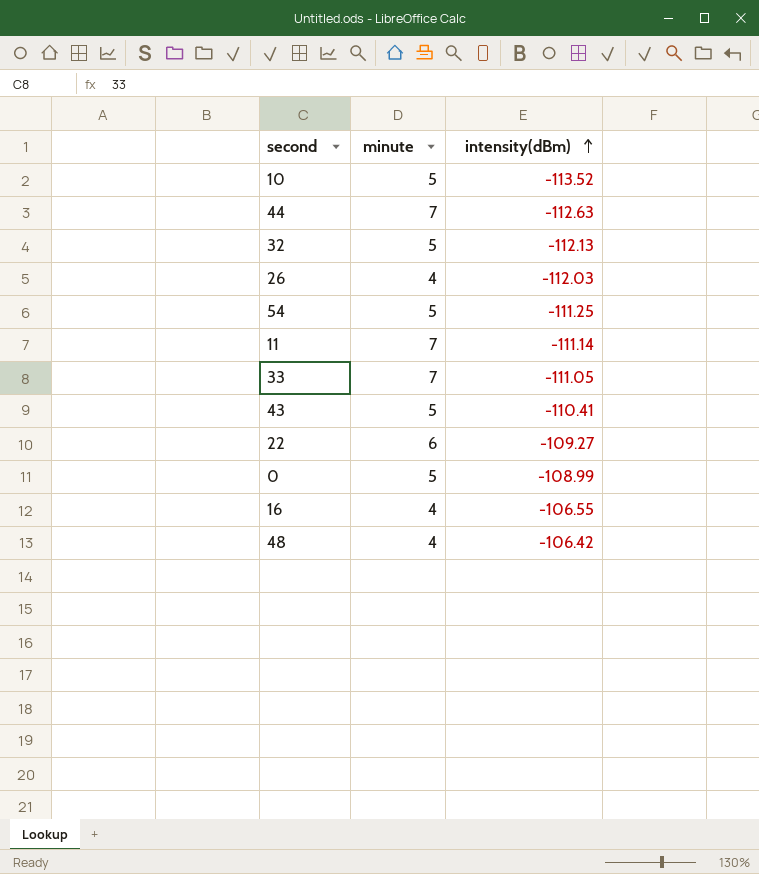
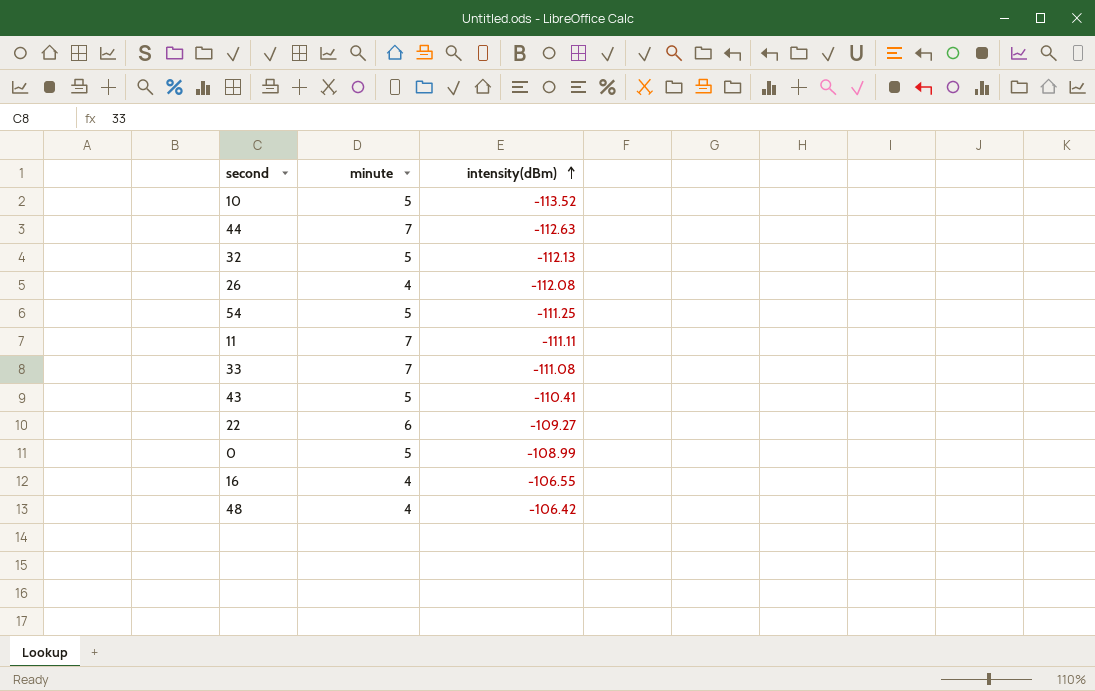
26 | intensity(dBm): -112.03 -> -112.08
11 | intensity(dBm): -111.14 -> -111.11
33 | intensity(dBm): -111.05 -> -111.08

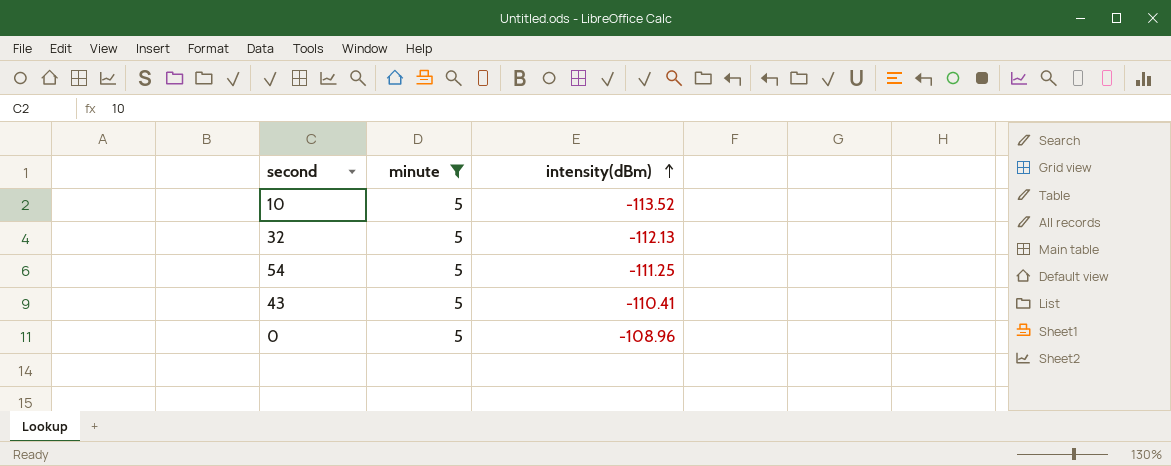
filter: none -> minute = 5
0 | intensity(dBm): -108.99 -> -108.96

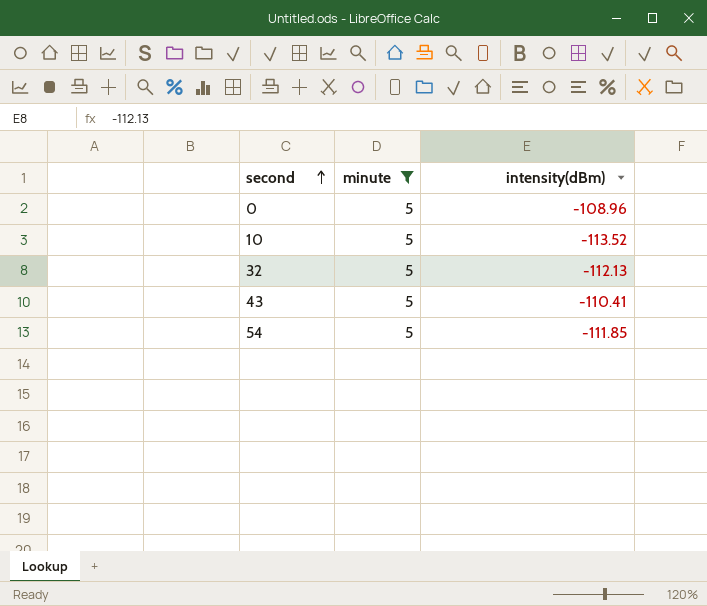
row order: intensity(dBm) ascending -> second ascending
54 | intensity(dBm): -111.25 -> -111.85

